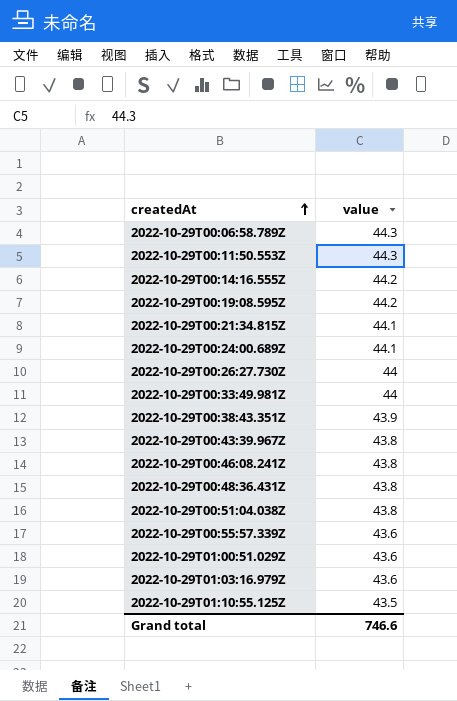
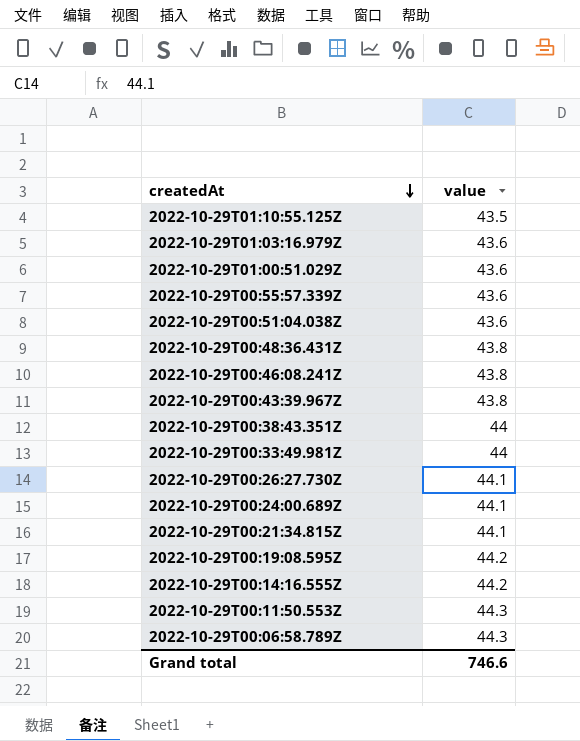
row order: createdAt ascending -> createdAt descending
2022-10-29T00:51:04.038Z | value: 43.8 -> 43.6
2022-10-29T00:38:43.351Z | value: 43.9 -> 44
2022-10-29T00:26:27.730Z | value: 44 -> 44.1

